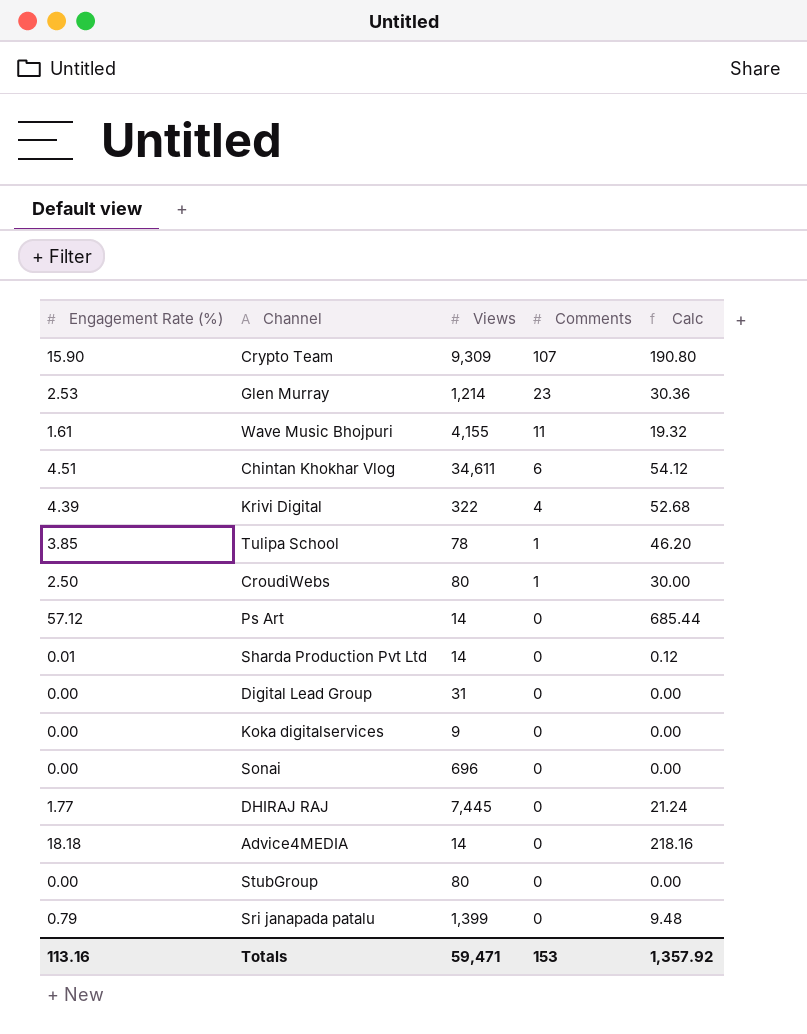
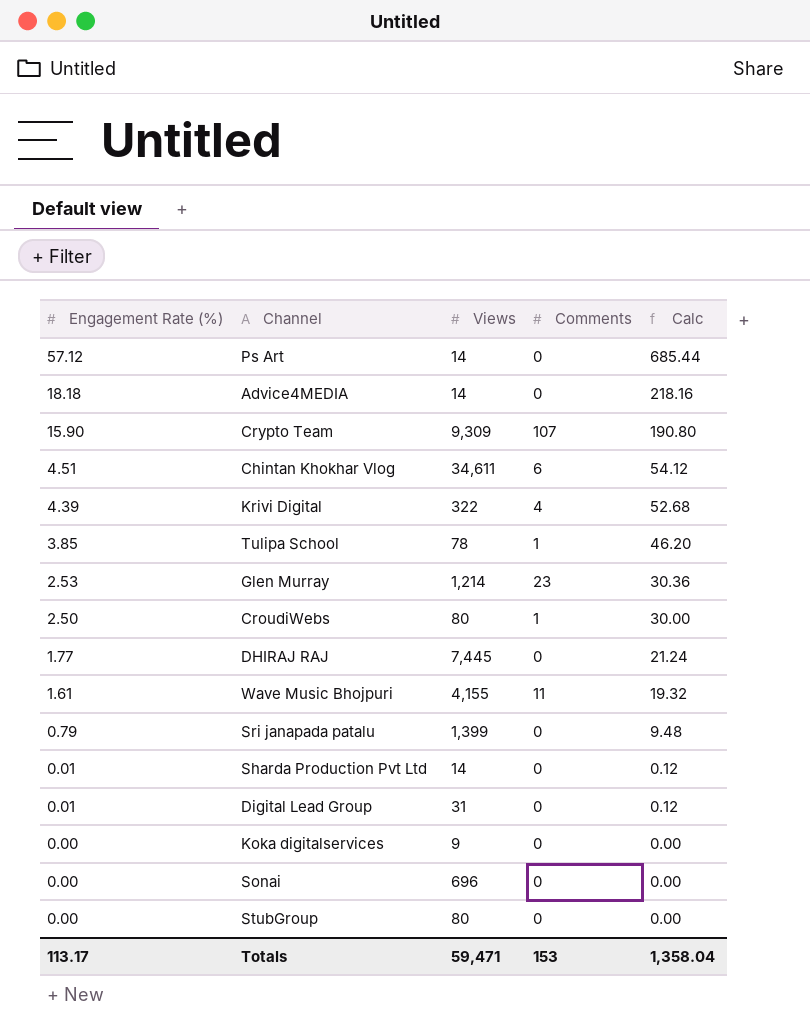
row order: Comments descending -> Engagement Rate (%) descending
Digital Lead Group | Engagement Rate (%): 0.00 -> 0.01
Digital Lead Group | Calc: 0.00 -> 0.12
Totals | Engagement Rate (%): 113.16 -> 113.17
Totals | Calc: 1,357.92 -> 1,358.04

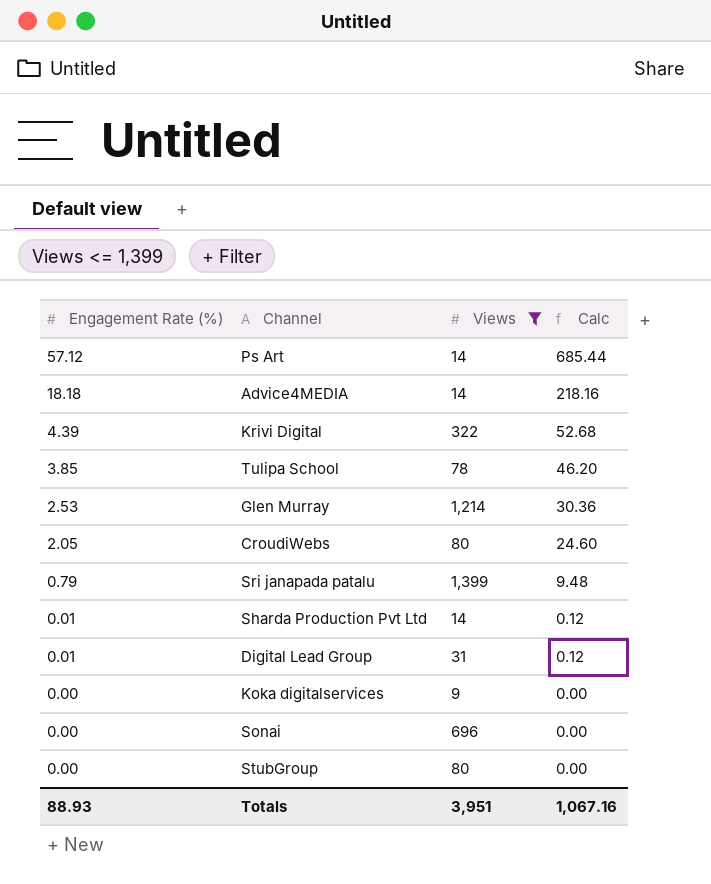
filter: none -> Views <= 1,399
column Comments | position: 4 -> none
CroudiWebs | Engagement Rate (%): 2.50 -> 2.05
CroudiWebs | Calc: 30.00 -> 24.60
Totals | Engagement Rate (%): 113.17 -> 88.93
Totals | Views: 59,471 -> 3,951
Totals | Calc: 1,358.04 -> 1,067.16

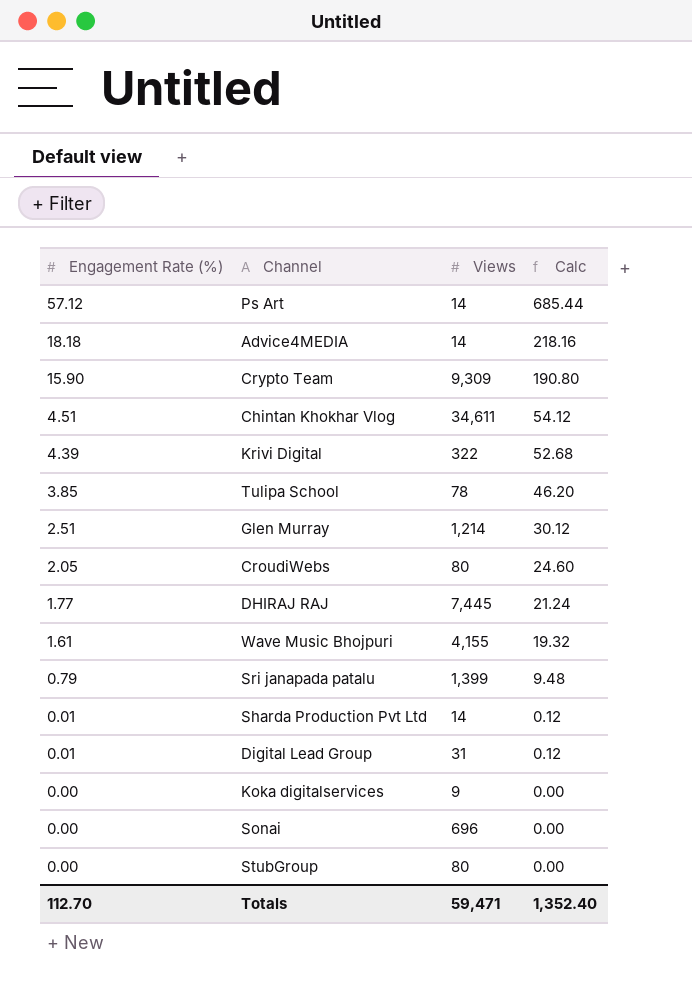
filter: Views <= 1,399 -> none
Glen Murray | Engagement Rate (%): 2.53 -> 2.51
Glen Murray | Calc: 30.36 -> 30.12
Totals | Engagement Rate (%): 88.93 -> 112.70
Totals | Views: 3,951 -> 59,471
Totals | Calc: 1,067.16 -> 1,352.40

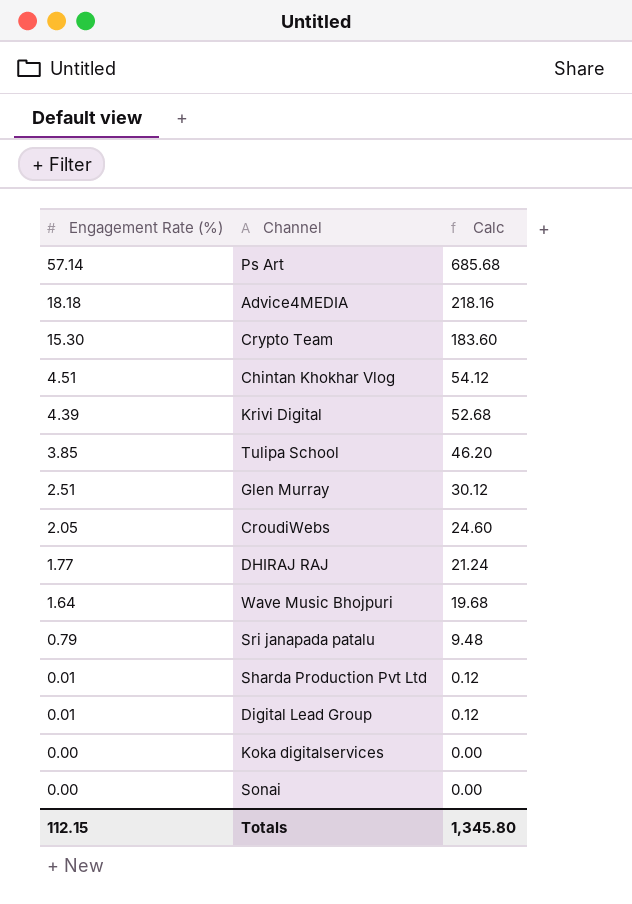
column Views | position: 3 -> none
row StubGroup: 0.00 | 80 | 0.00 -> none
Ps Art | Engagement Rate (%): 57.12 -> 57.14
Ps Art | Calc: 685.44 -> 685.68
Crypto Team | Engagement Rate (%): 15.90 -> 15.30
Crypto Team | Calc: 190.80 -> 183.60
Wave Music Bhojpuri | Engagement Rate (%): 1.61 -> 1.64
Wave Music Bhojpuri | Calc: 19.32 -> 19.68
Totals | Engagement Rate (%): 112.70 -> 112.15
Totals | Calc: 1,352.40 -> 1,345.80

